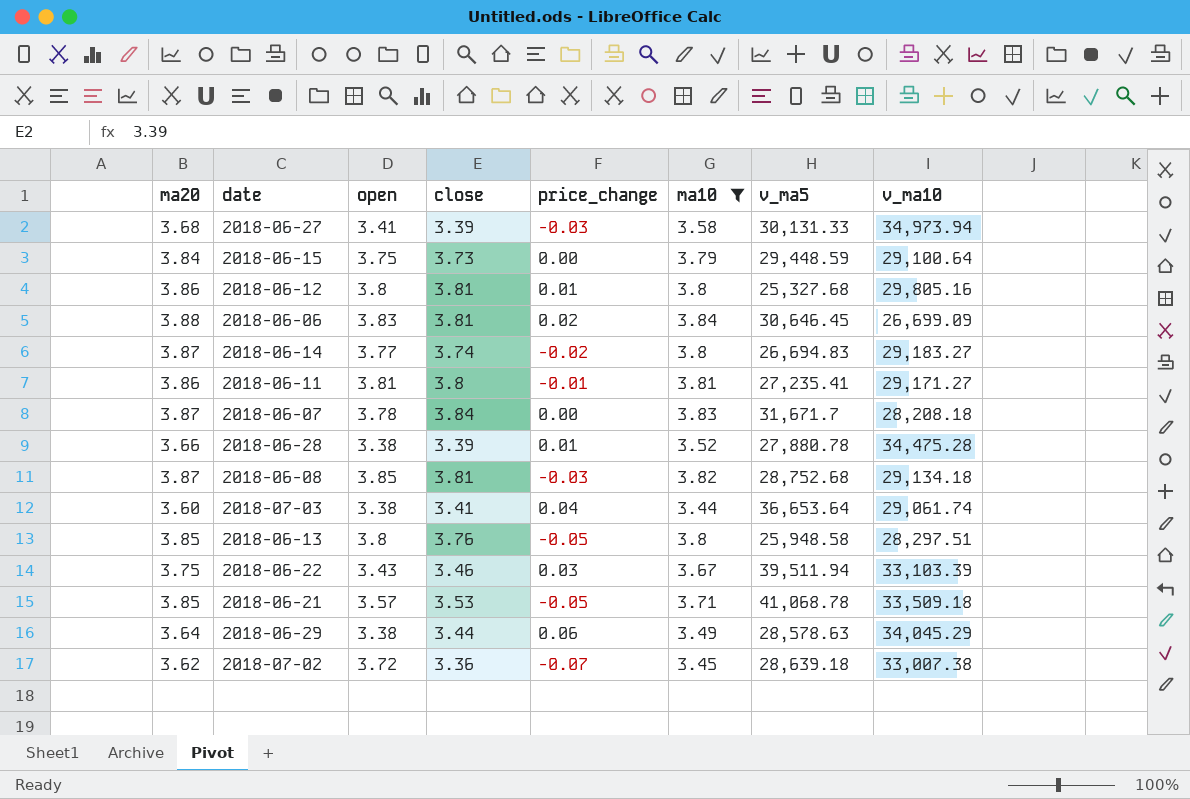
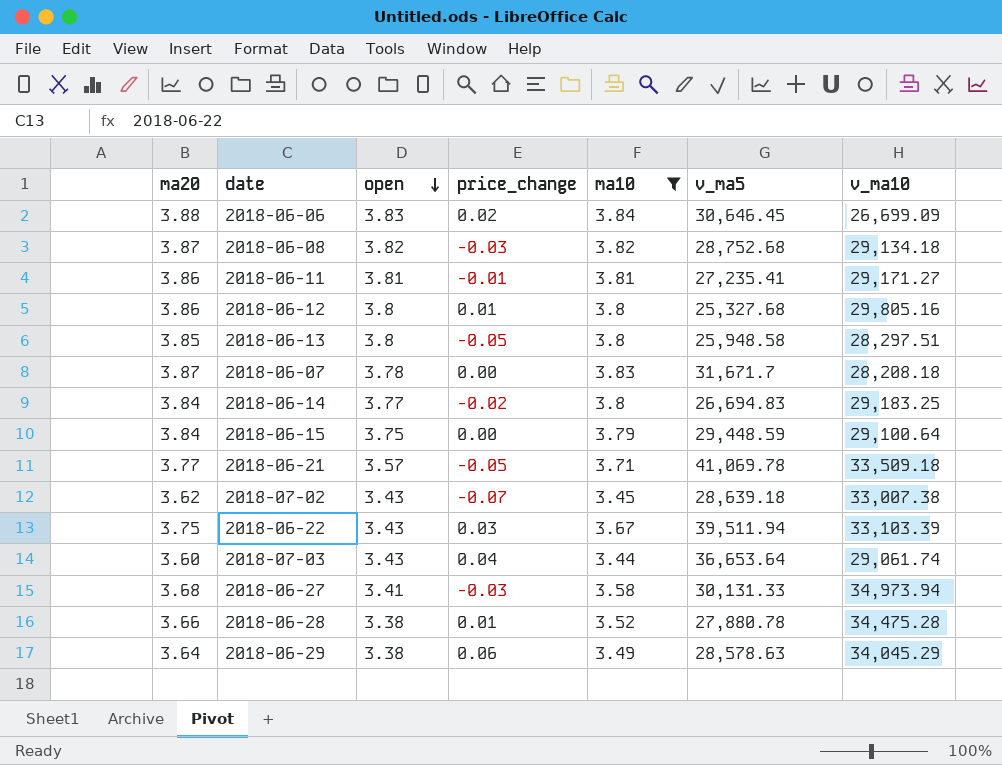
row order: none -> open descending
column close | position: 4 -> none
2018-06-08 | open: 3.85 -> 3.82
2018-06-14 | ma20: 3.87 -> 3.84
2018-06-14 | v_ma10: 29,183.27 -> 29,183.25
2018-06-21 | ma20: 3.85 -> 3.77
2018-06-21 | v_ma5: 41,068.78 -> 41,069.78
2018-07-02 | open: 3.72 -> 3.43
2018-07-03 | open: 3.38 -> 3.43

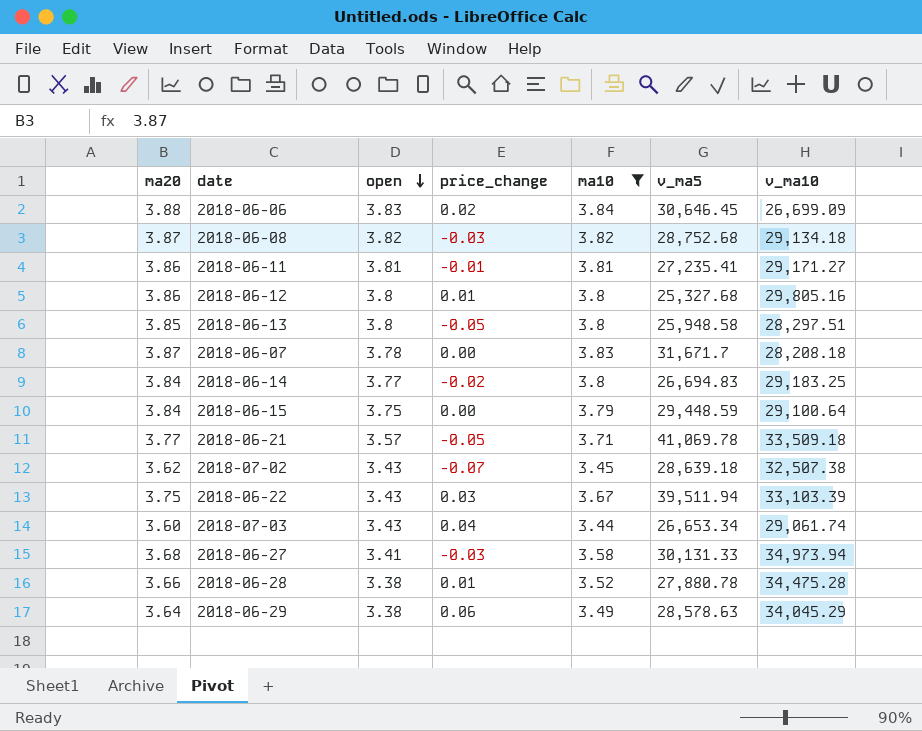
2018-07-02 | v_ma10: 33,007.38 -> 32,507.38
2018-07-03 | v_ma5: 36,653.64 -> 26,653.34

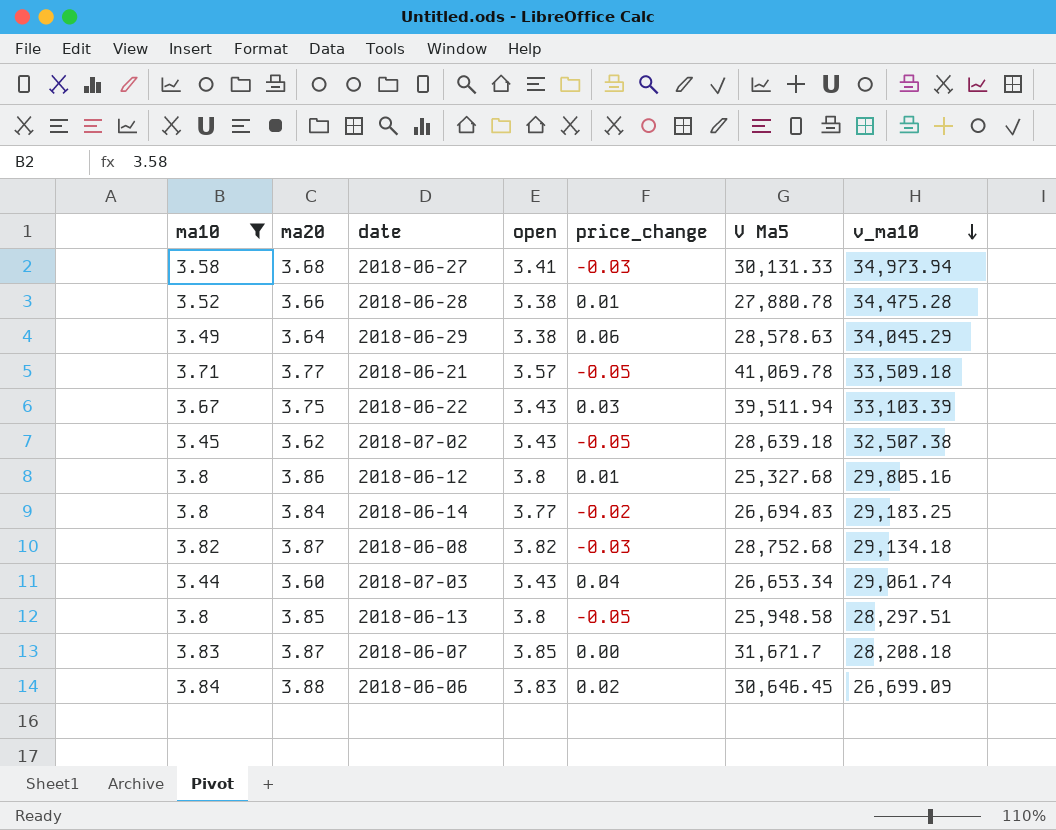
row order: open descending -> v_ma10 descending
column ma10 | position: 5 -> 1
column name: v_ma5 -> V Ma5
row 2018-06-11: 3.86 | 3.81 | -0.01 | 3.81 | 27,235.41 | 29,171.27 -> none
row 2018-06-15: 3.84 | 3.75 | 0.00 | 3.79 | 29,448.59 | 29,100.64 -> none
2018-07-02 | price_change: -0.07 -> -0.05
2018-06-07 | open: 3.78 -> 3.85

